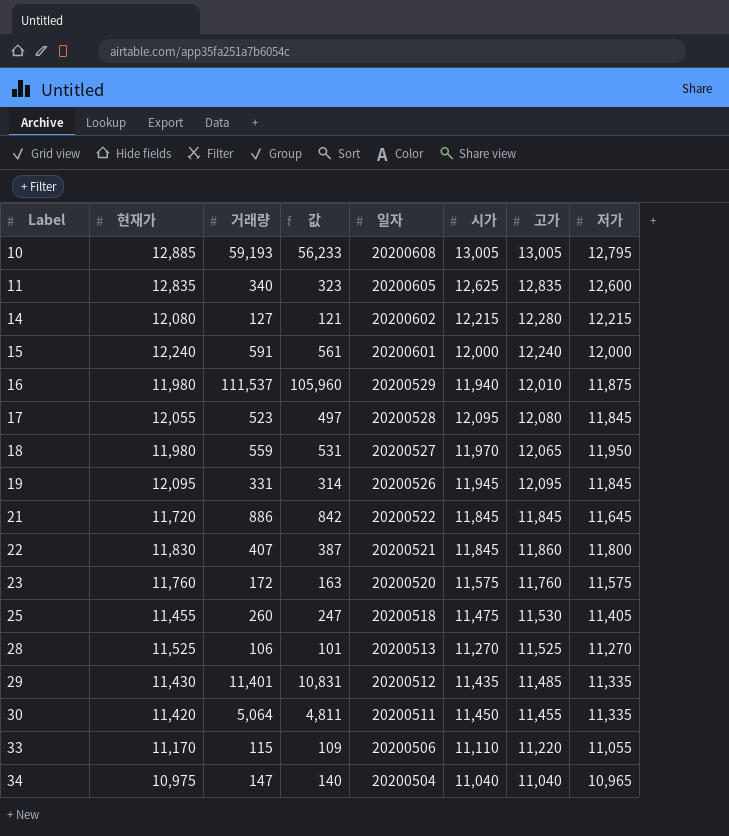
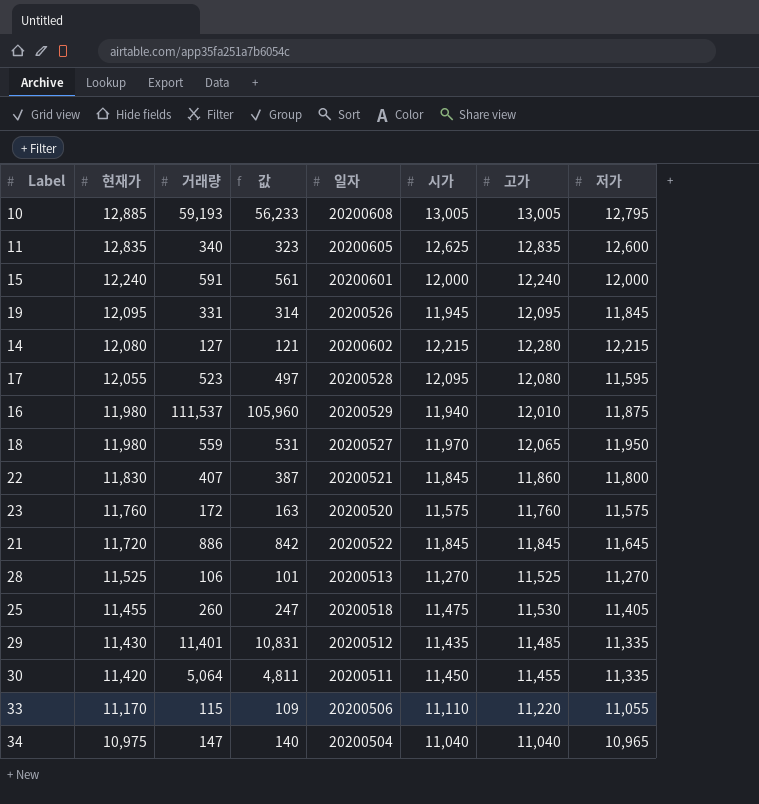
row order: Label ascending -> 현재가 descending
17 | 저가: 11,845 -> 11,595

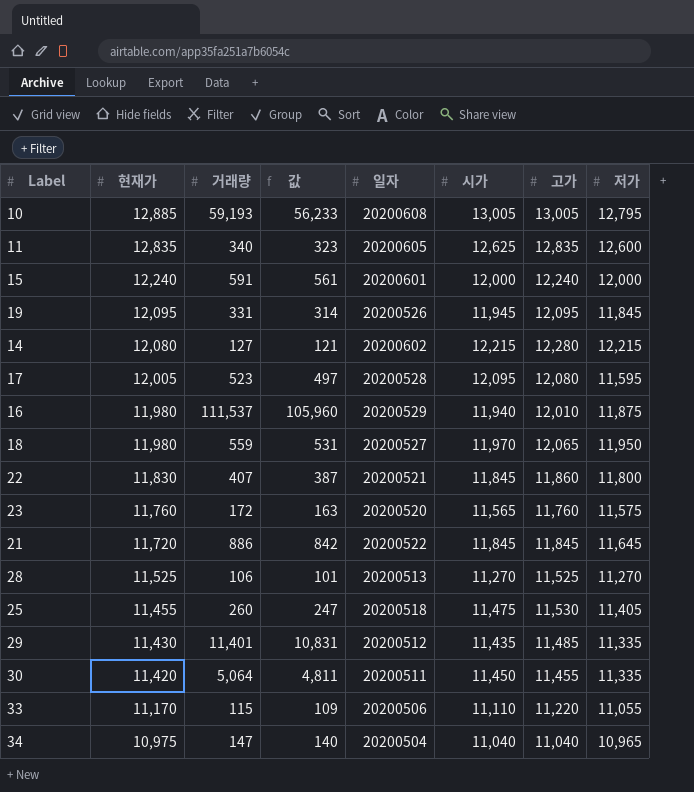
17 | 현재가: 12,055 -> 12,005
23 | 시가: 11,575 -> 11,565

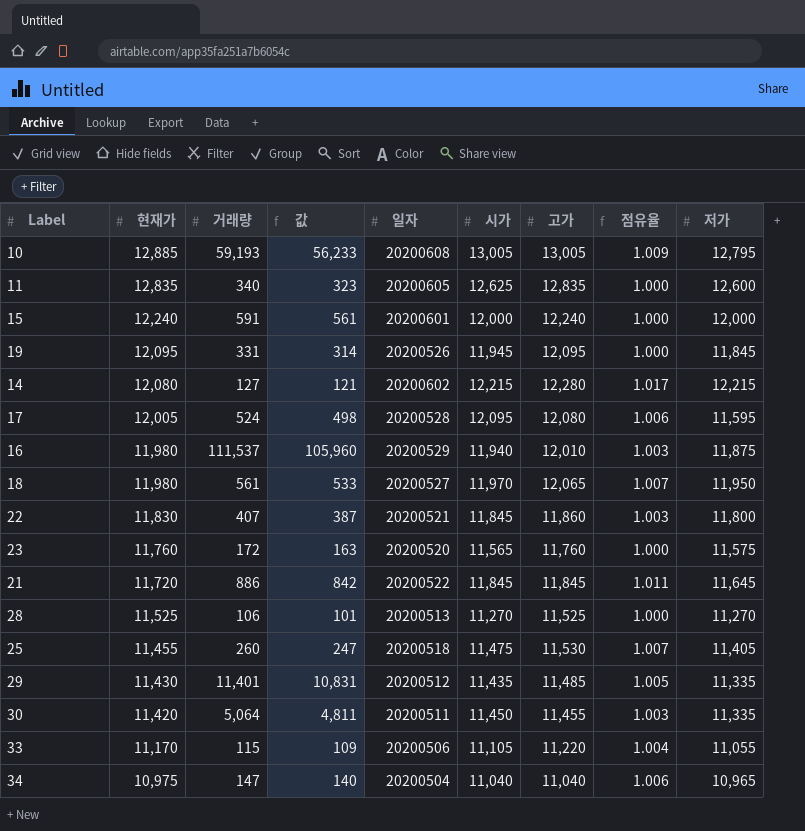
column 점유율 | formula: none -> [고가] / [현재가]
17 | 거래량: 523 -> 524
17 | 값: 497 -> 498
18 | 거래량: 559 -> 561
18 | 값: 531 -> 533
33 | 시가: 11,110 -> 11,105

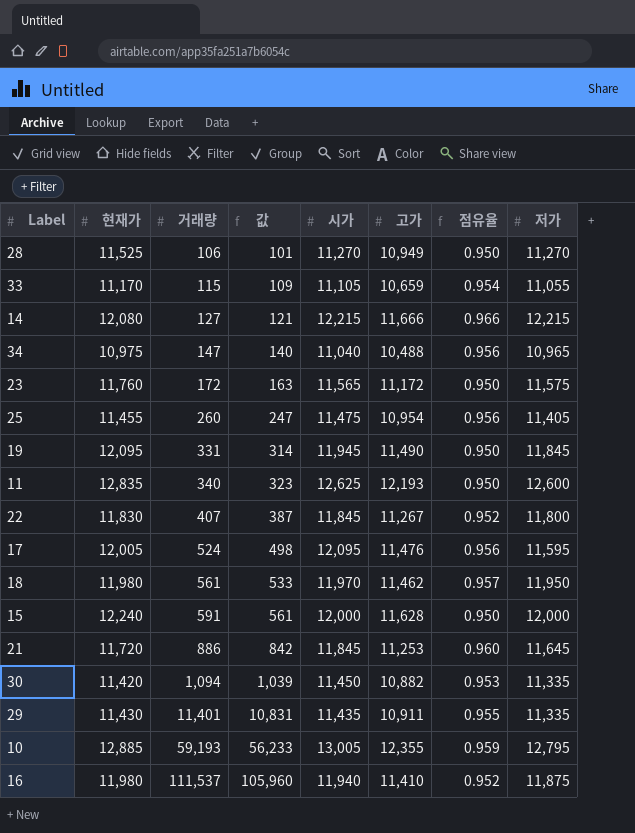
row order: 현재가 descending -> 거래량 ascending
column 일자 | position: 5 -> none
28 | 고가: 11,525 -> 10,949
28 | 점유율: 1.000 -> 0.950
33 | 고가: 11,220 -> 10,659
33 | 점유율: 1.004 -> 0.954
14 | 고가: 12,280 -> 11,666
14 | 점유율: 1.017 -> 0.966
34 | 고가: 11,040 -> 10,488
34 | 점유율: 1.006 -> 0.956
23 | 고가: 11,760 -> 11,172
23 | 점유율: 1.000 -> 0.950
25 | 고가: 11,530 -> 10,954
25 | 점유율: 1.007 -> 0.956
19 | 고가: 12,095 -> 11,490
19 | 점유율: 1.000 -> 0.950
11 | 고가: 12,835 -> 12,193
11 | 점유율: 1.000 -> 0.950
22 | 고가: 11,860 -> 11,267
22 | 점유율: 1.003 -> 0.952
17 | 고가: 12,080 -> 11,476
17 | 점유율: 1.006 -> 0.956
18 | 고가: 12,065 -> 11,462
18 | 점유율: 1.007 -> 0.957
15 | 고가: 12,240 -> 11,628
15 | 점유율: 1.000 -> 0.950
21 | 고가: 11,845 -> 11,253
21 | 점유율: 1.011 -> 0.960
30 | 거래량: 5,064 -> 1,094
30 | 값: 4,811 -> 1,039
30 | 고가: 11,455 -> 10,882
30 | 점유율: 1.003 -> 0.953
29 | 고가: 11,485 -> 10,911
29 | 점유율: 1.005 -> 0.955
10 | 고가: 13,005 -> 12,355
10 | 점유율: 1.009 -> 0.959
16 | 고가: 12,010 -> 11,410
16 | 점유율: 1.003 -> 0.952

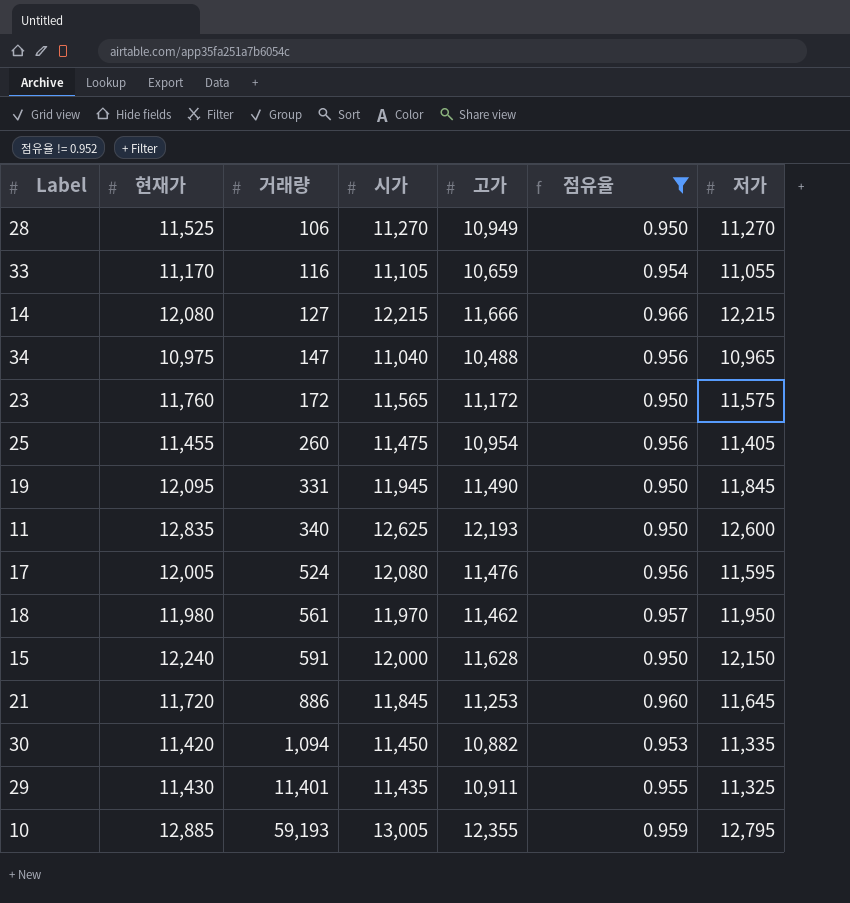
filter: none -> 점유율 != 0.952
column 값 | formula: [거래량] * 0.95 -> none
33 | 거래량: 115 -> 116
17 | 시가: 12,095 -> 12,080
15 | 저가: 12,000 -> 12,150
29 | 저가: 11,335 -> 11,325

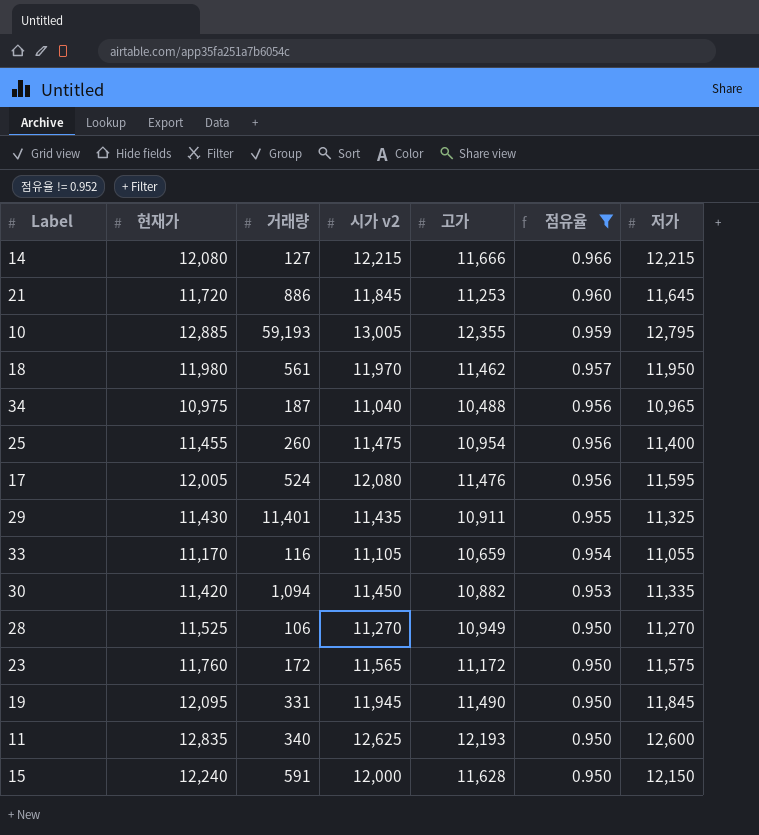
row order: 거래량 ascending -> 점유율 descending
column name: 시가 -> 시가 v2
34 | 거래량: 147 -> 187
25 | 저가: 11,405 -> 11,400

